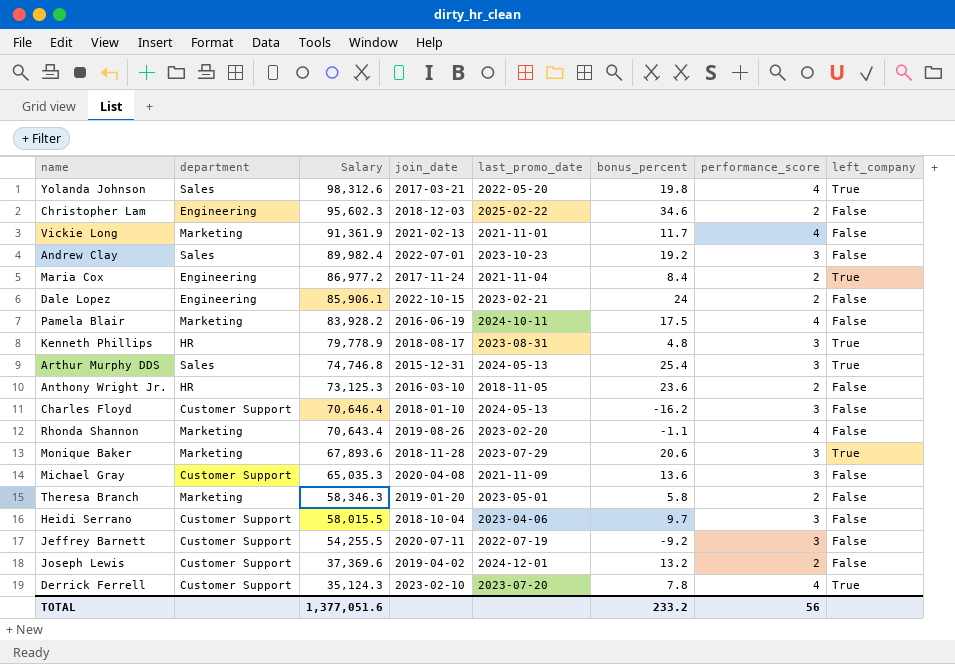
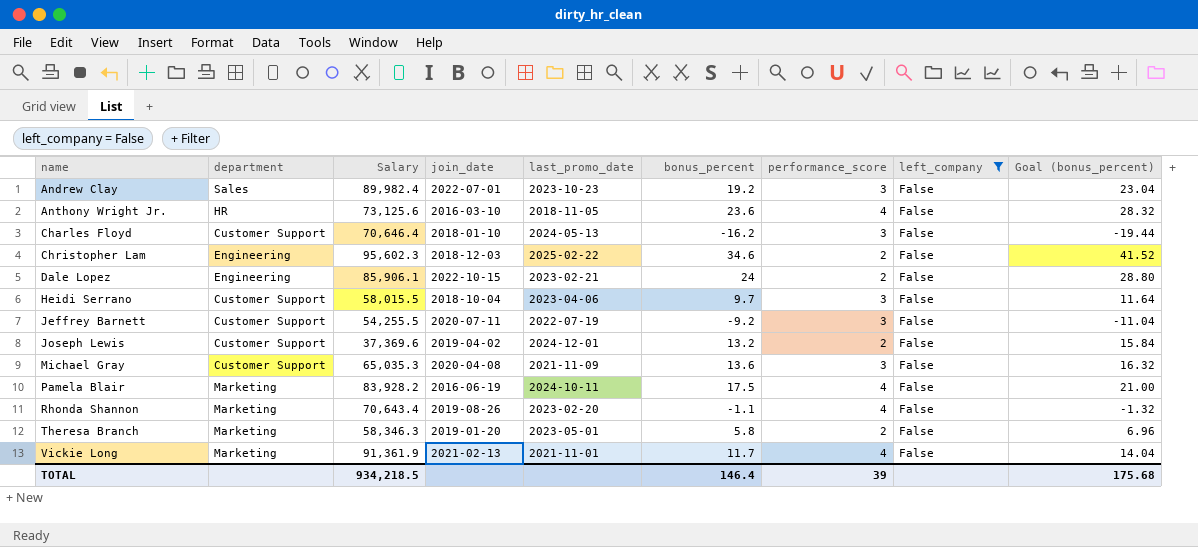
filter: none -> left_company = False
row order: Salary descending -> name ascending
column Goal (bonus_percent) | formula: none -> [bonus_percent] * 1.2
Anthony Wright Jr. | Salary: 73,125.3 -> 73,125.6
Anthony Wright Jr. | performance_score: 2 -> 4
TOTAL | Salary: 1,377,051.6 -> 934,218.5
TOTAL | bonus_percent: 233.2 -> 146.4
TOTAL | performance_score: 56 -> 39

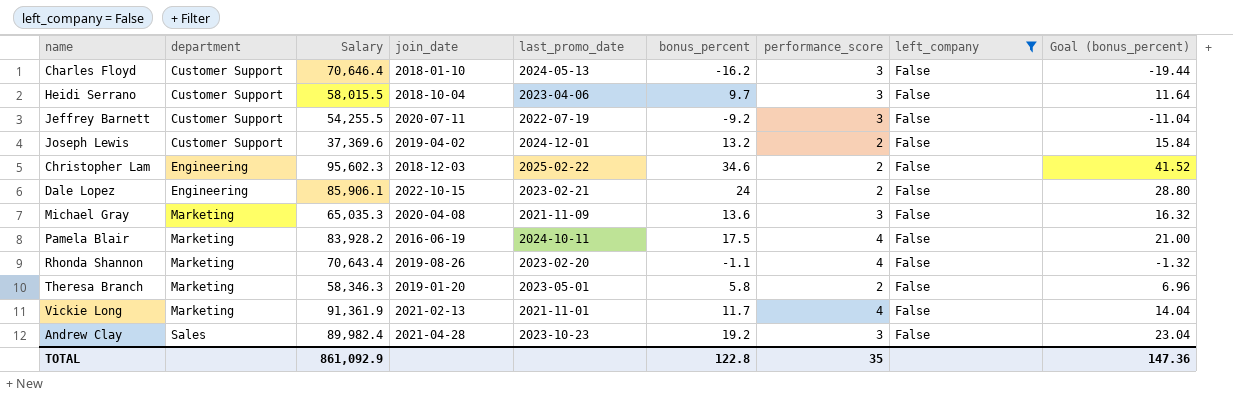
row order: name ascending -> department ascending
row Anthony Wright Jr.: HR | 73,125.6 | 2016-03-10 | 2018-11-05 | 23.6 | 4 | False | 28.32 -> none
Michael Gray | department: Customer Support -> Marketing
Andrew Clay | join_date: 2022-07-01 -> 2021-04-28
TOTAL | Salary: 934,218.5 -> 861,092.9
TOTAL | bonus_percent: 146.4 -> 122.8
TOTAL | performance_score: 39 -> 35
TOTAL | Goal (bonus_percent): 175.68 -> 147.36

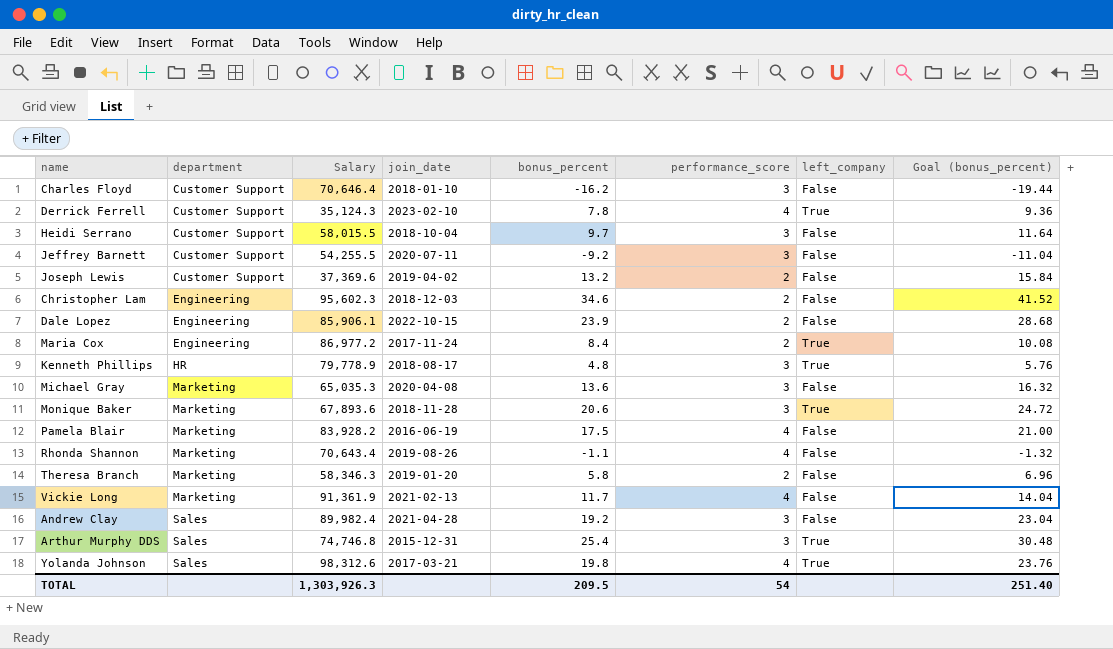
filter: left_company = False -> none
column last_promo_date | position: 5 -> none
Dale Lopez | bonus_percent: 24 -> 23.9
Dale Lopez | Goal (bonus_percent): 28.80 -> 28.68
TOTAL | Salary: 861,092.9 -> 1,303,926.3
TOTAL | bonus_percent: 122.8 -> 209.5
TOTAL | performance_score: 35 -> 54
TOTAL | Goal (bonus_percent): 147.36 -> 251.40

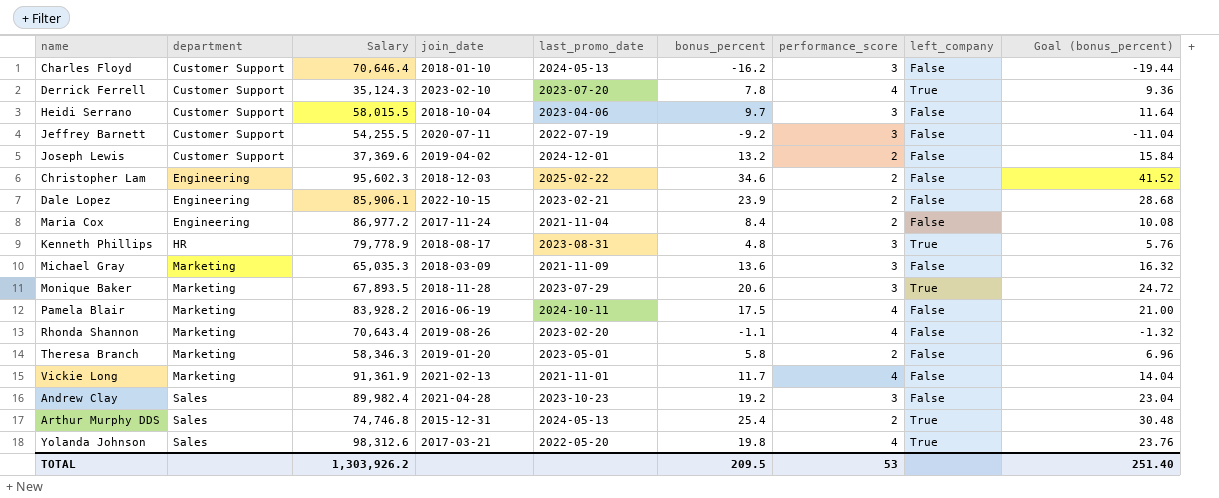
column last_promo_date | position: none -> 5
Maria Cox | left_company: True -> False
Michael Gray | join_date: 2020-04-08 -> 2018-03-09
Monique Baker | Salary: 67,893.6 -> 67,893.5
Arthur Murphy DDS | performance_score: 3 -> 2
TOTAL | Salary: 1,303,926.3 -> 1,303,926.2
TOTAL | performance_score: 54 -> 53

